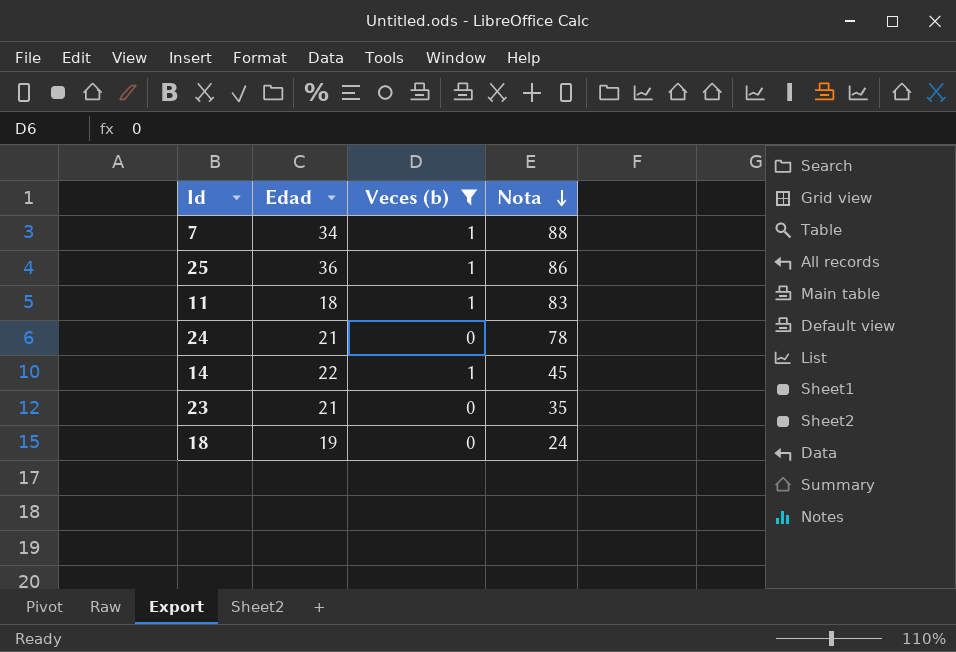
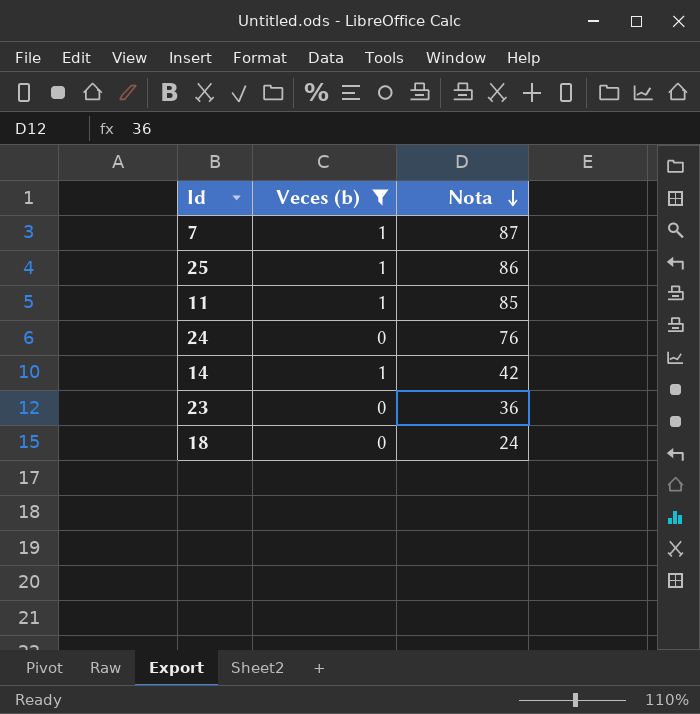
column Edad | position: 2 -> none
7 | Nota: 88 -> 87
11 | Nota: 83 -> 85
24 | Nota: 78 -> 76
14 | Nota: 45 -> 42
23 | Nota: 35 -> 36

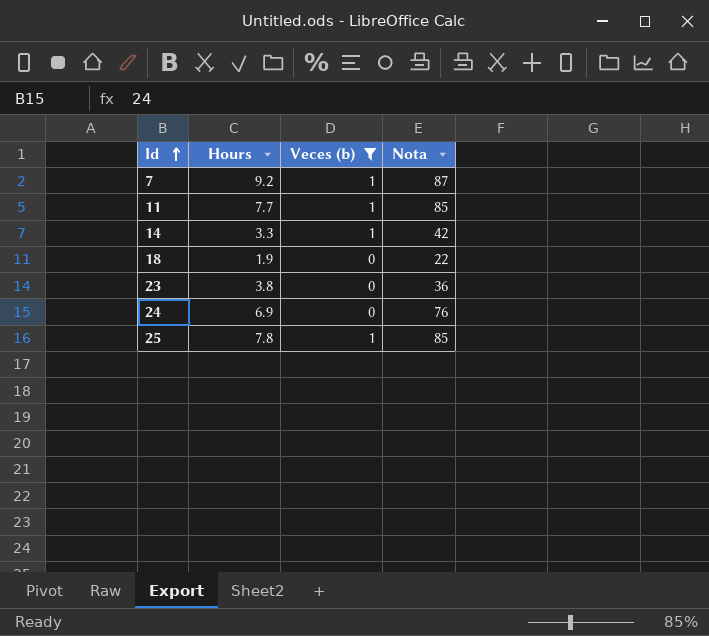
row order: Nota descending -> Id ascending
column Hours | position: none -> 2
18 | Nota: 24 -> 22
25 | Nota: 86 -> 85

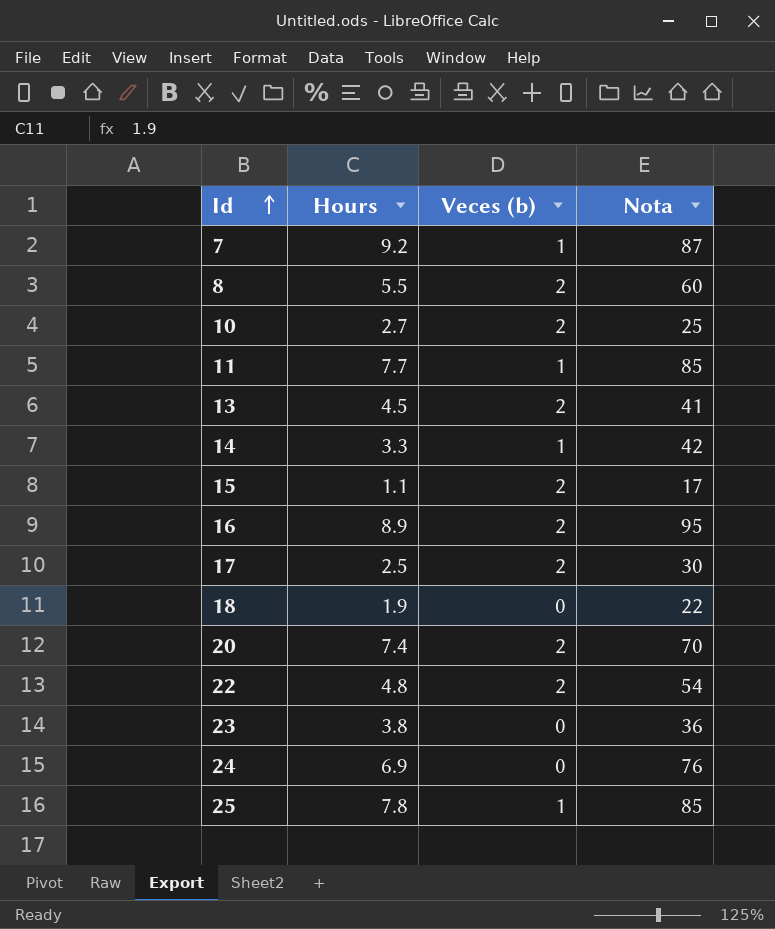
filter: Veces (b) != 2 -> none

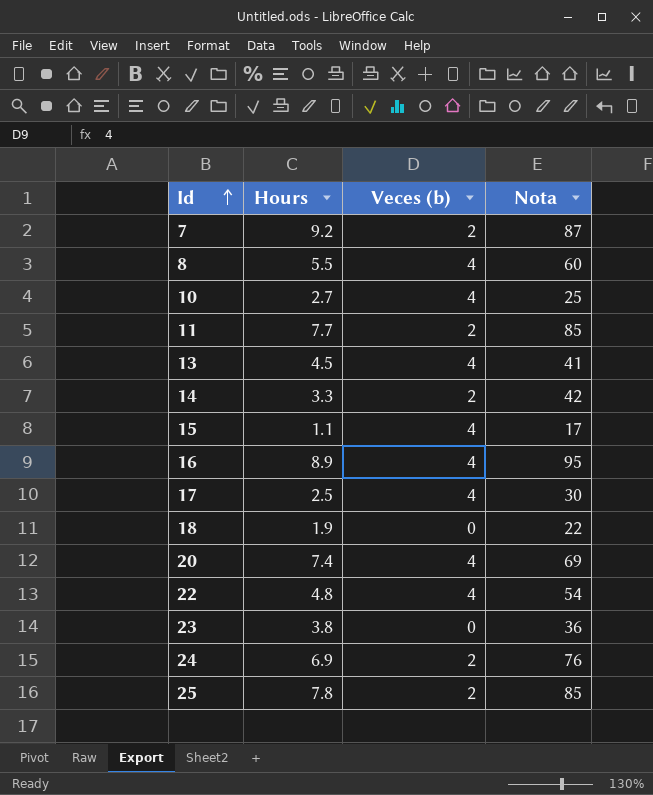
7 | Veces (b): 1 -> 2
8 | Veces (b): 2 -> 4
10 | Veces (b): 2 -> 4
11 | Veces (b): 1 -> 2
13 | Veces (b): 2 -> 4
14 | Veces (b): 1 -> 2
15 | Veces (b): 2 -> 4
16 | Veces (b): 2 -> 4
17 | Veces (b): 2 -> 4
20 | Veces (b): 2 -> 4
20 | Nota: 70 -> 69
22 | Veces (b): 2 -> 4
24 | Veces (b): 0 -> 2
25 | Veces (b): 1 -> 2

